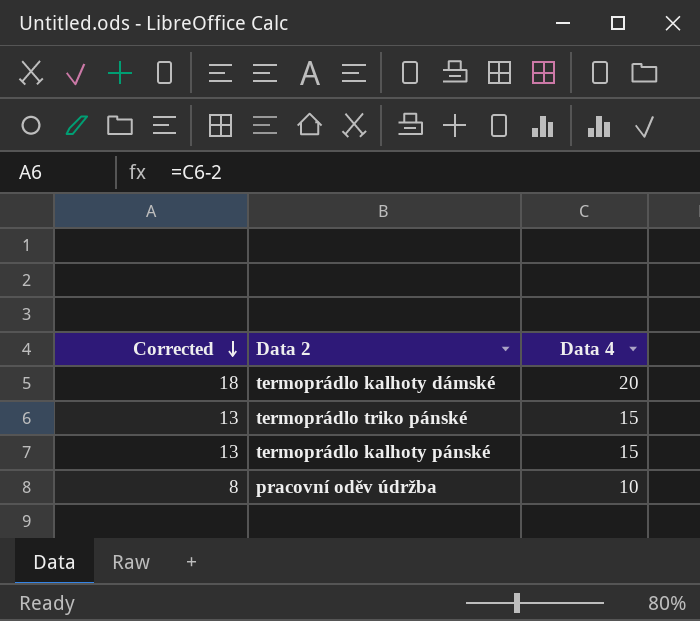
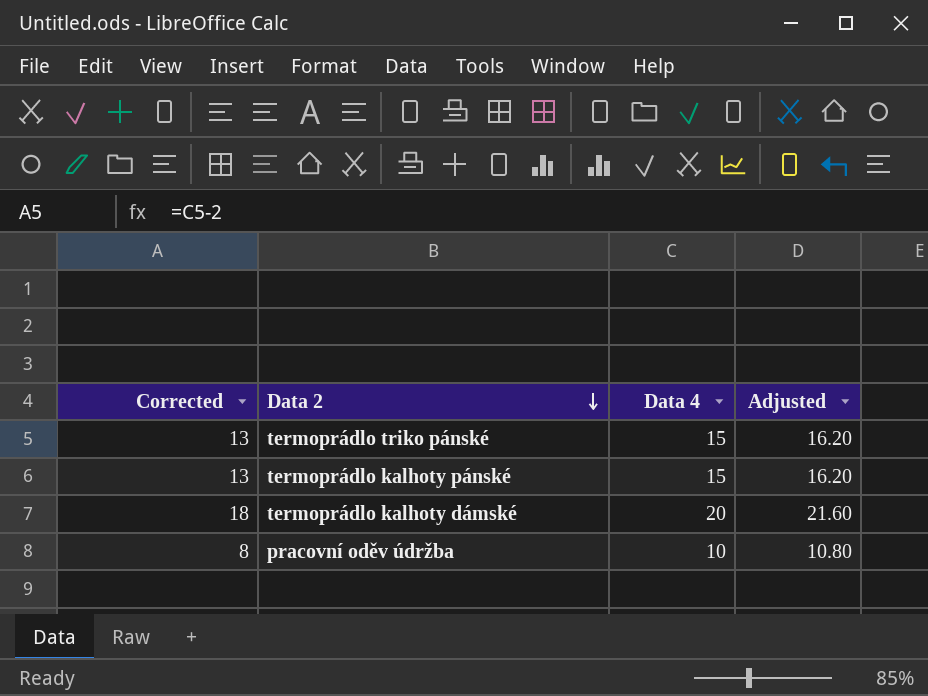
row order: Corrected descending -> Data 2 descending
column Adjusted | formula: none -> [Data 4] * 1.08

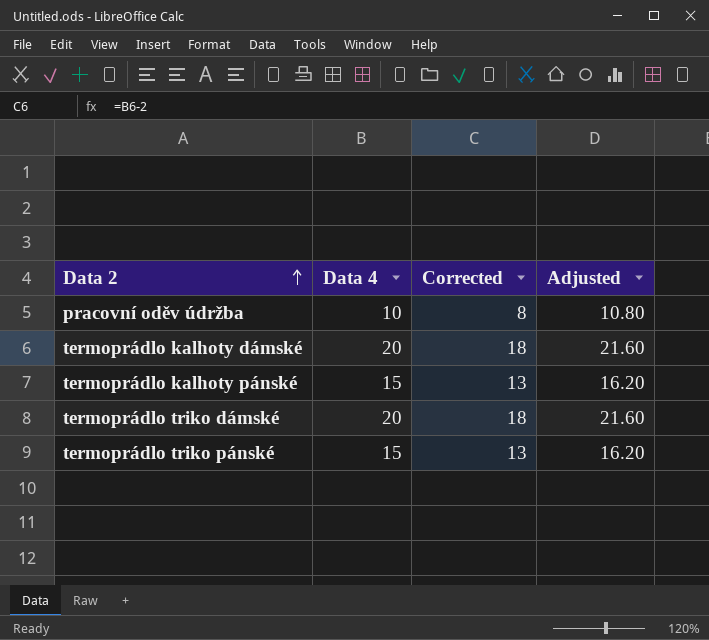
row order: Data 2 descending -> Data 2 ascending
column Corrected | position: 1 -> 3
row termoprádlo triko dámské: none -> 20 | 18 | 21.60

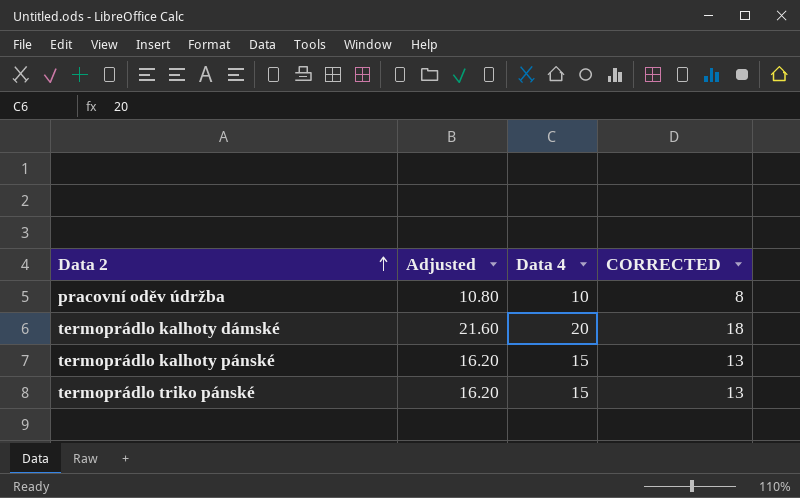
column Adjusted | position: 4 -> 2
column name: Corrected -> CORRECTED
row termoprádlo triko dámské: 20 | 18 | 21.60 -> none

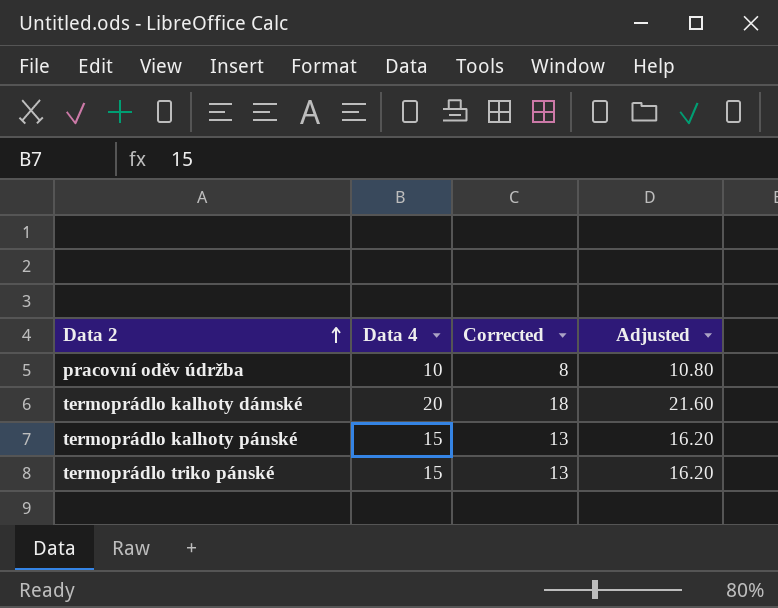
column name: CORRECTED -> Corrected
column Adjusted | position: 2 -> 4

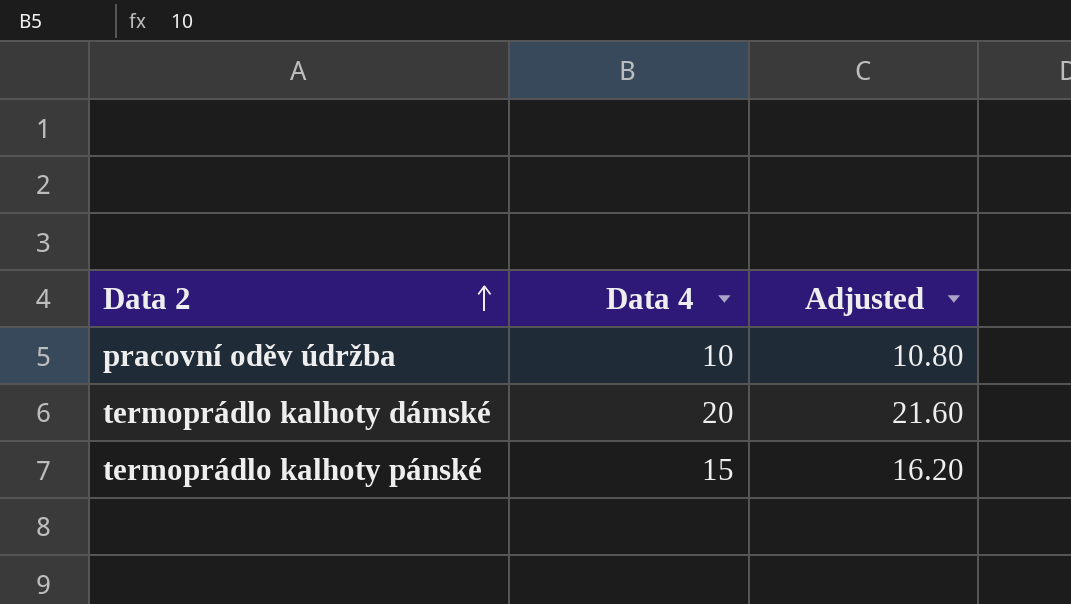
column Corrected | formula: [Data 4] - 2 -> none
row termoprádlo triko pánské: 15 | 13 | 16.20 -> none

